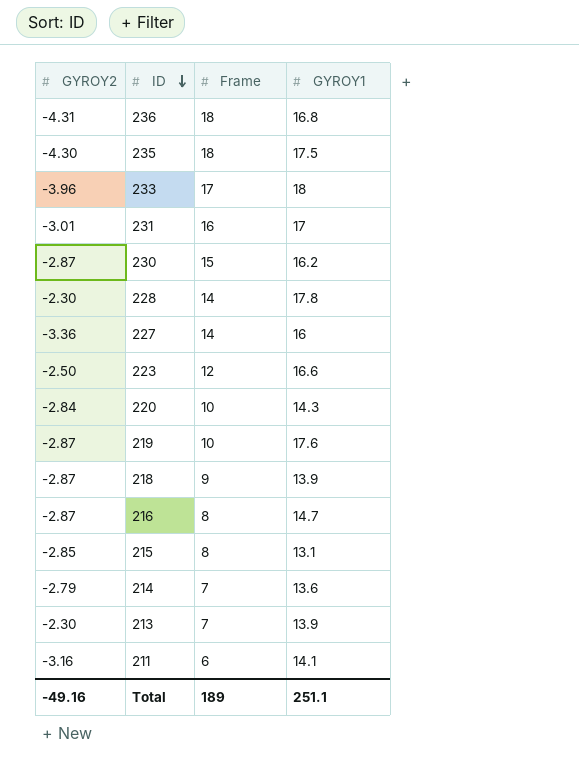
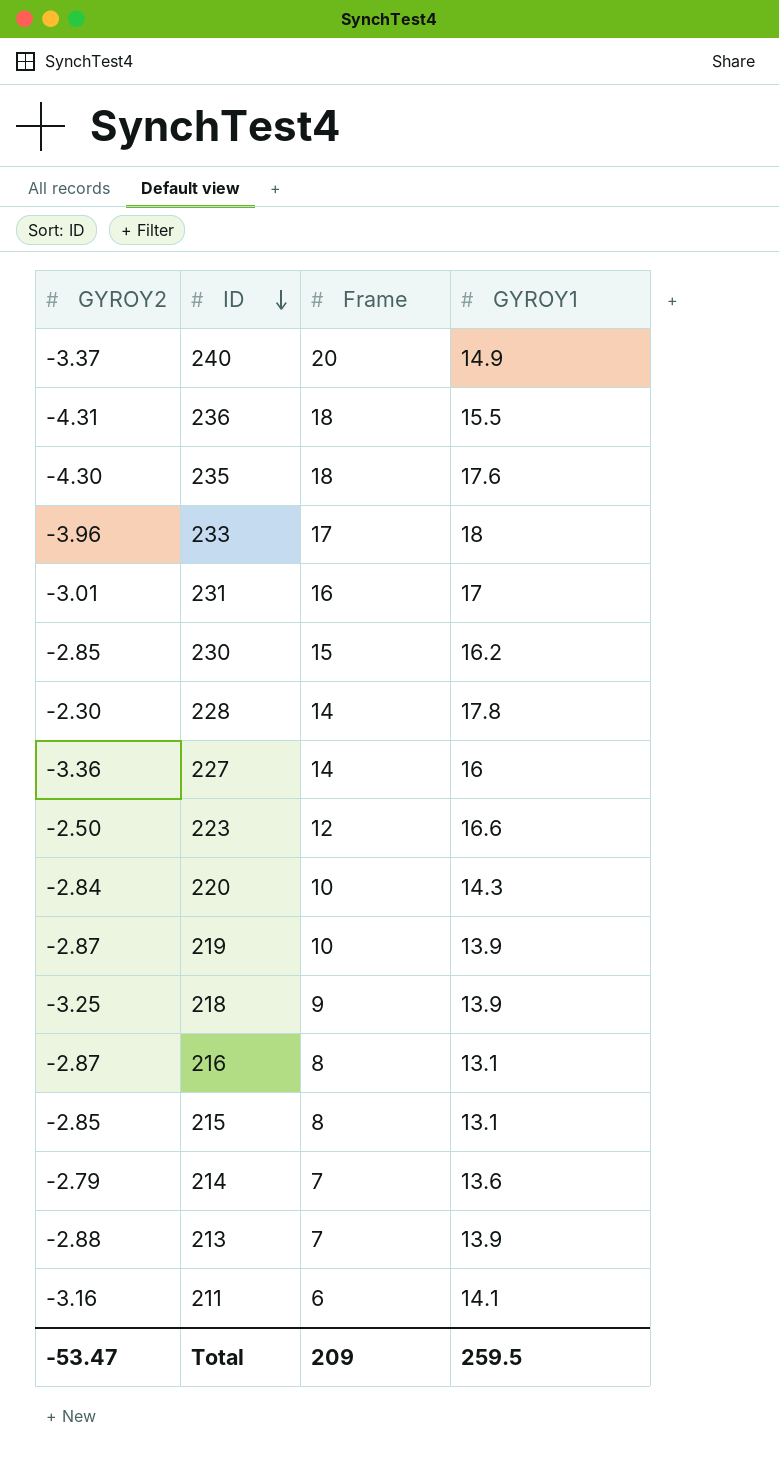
row 240: none -> -3.37 | 20 | 14.9
236 | GYROY1: 16.8 -> 15.5
235 | GYROY1: 17.5 -> 17.6
230 | GYROY2: -2.87 -> -2.85
219 | GYROY1: 17.6 -> 13.9
218 | GYROY2: -2.87 -> -3.25
216 | GYROY1: 14.7 -> 13.1
213 | GYROY2: -2.30 -> -2.88
Total | GYROY2: -49.16 -> -53.47
Total | Frame: 189 -> 209
Total | GYROY1: 251.1 -> 259.5

